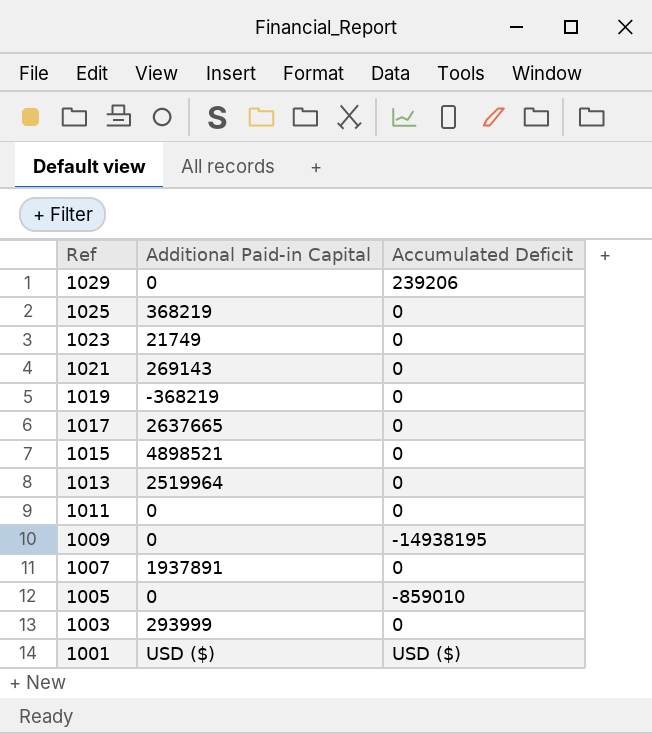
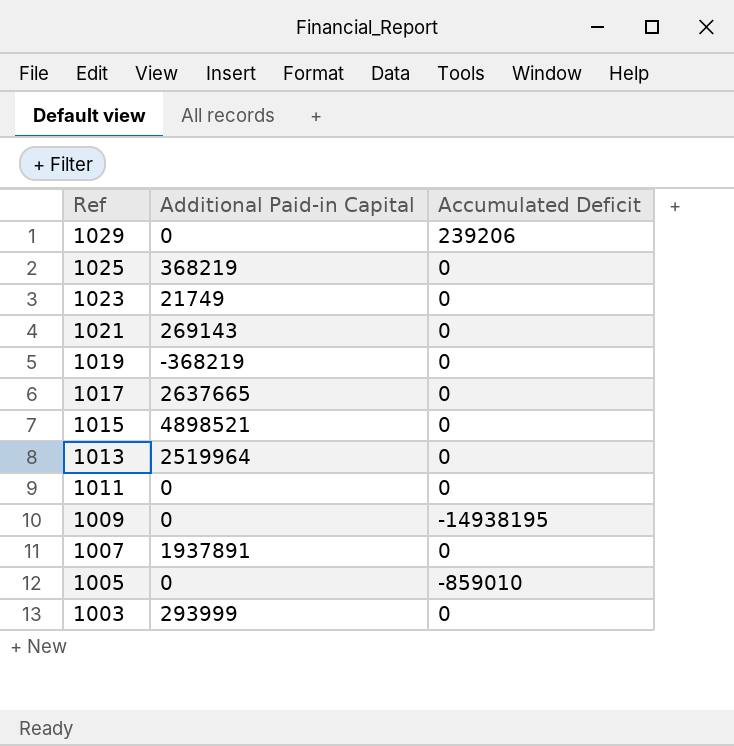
row 1001: USD ($) | USD ($) -> none

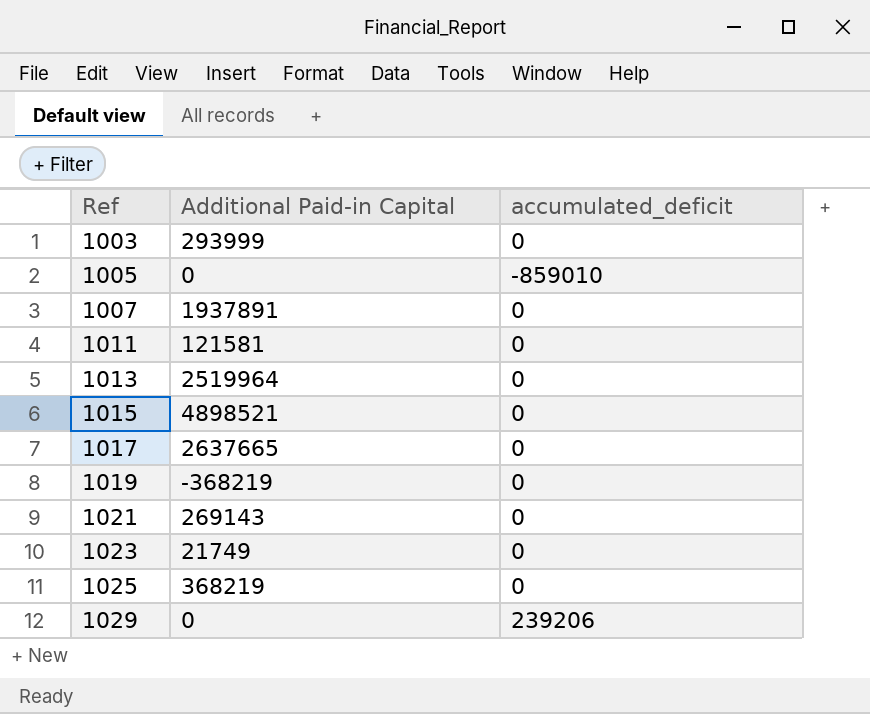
row order: Ref descending -> Ref ascending
column name: Accumulated Deficit -> accumulated_deficit
row 1009: 0 | -14938195 -> none
1011 | Additional Paid-in Capital: 0 -> 121581

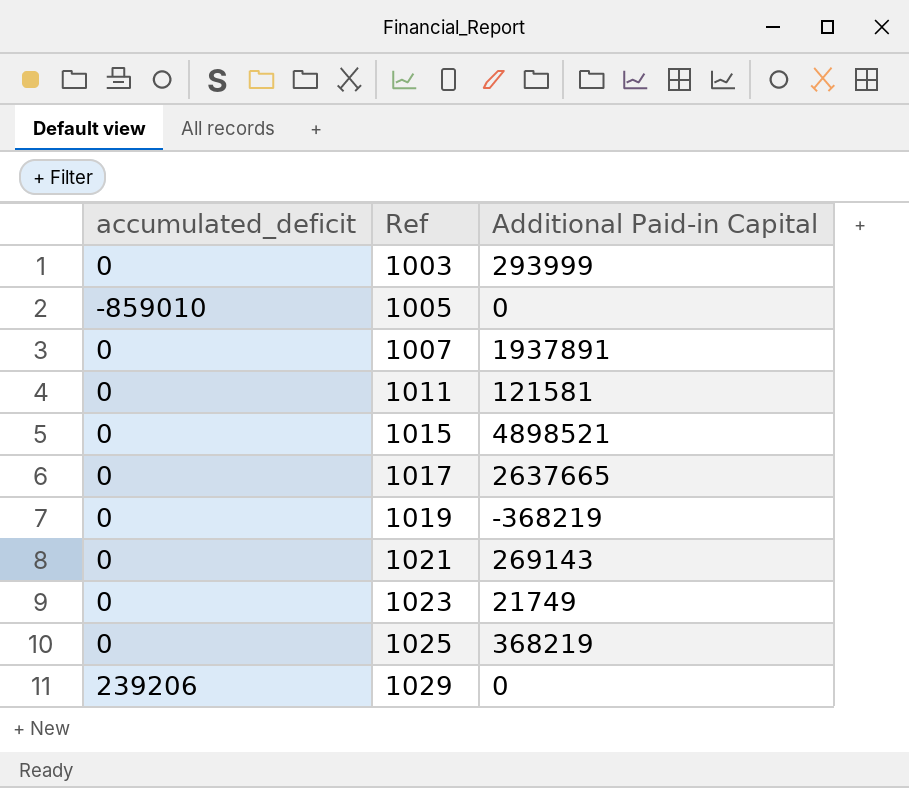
column accumulated_deficit | position: 3 -> 1
row 1013: 2519964 | 0 -> none

